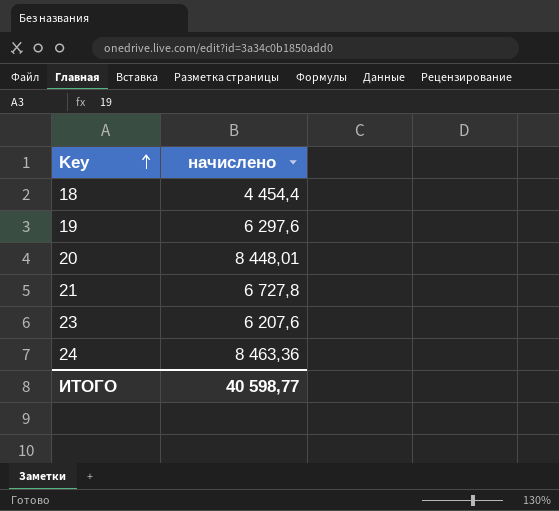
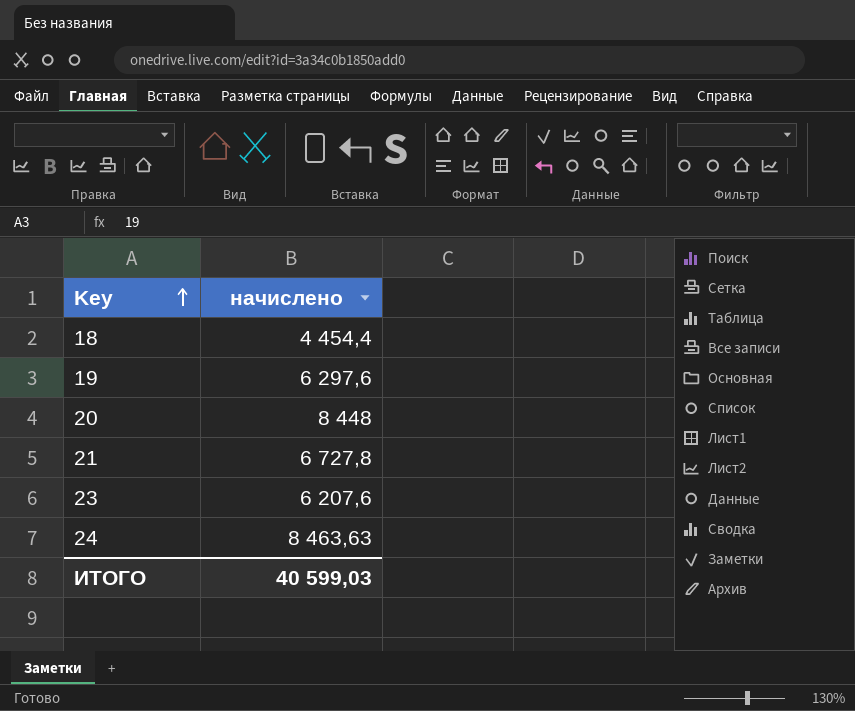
20 | начислено: 8 448,01 -> 8 448
24 | начислено: 8 463,36 -> 8 463,63
ИТОГО | начислено: 40 598,77 -> 40 599,03

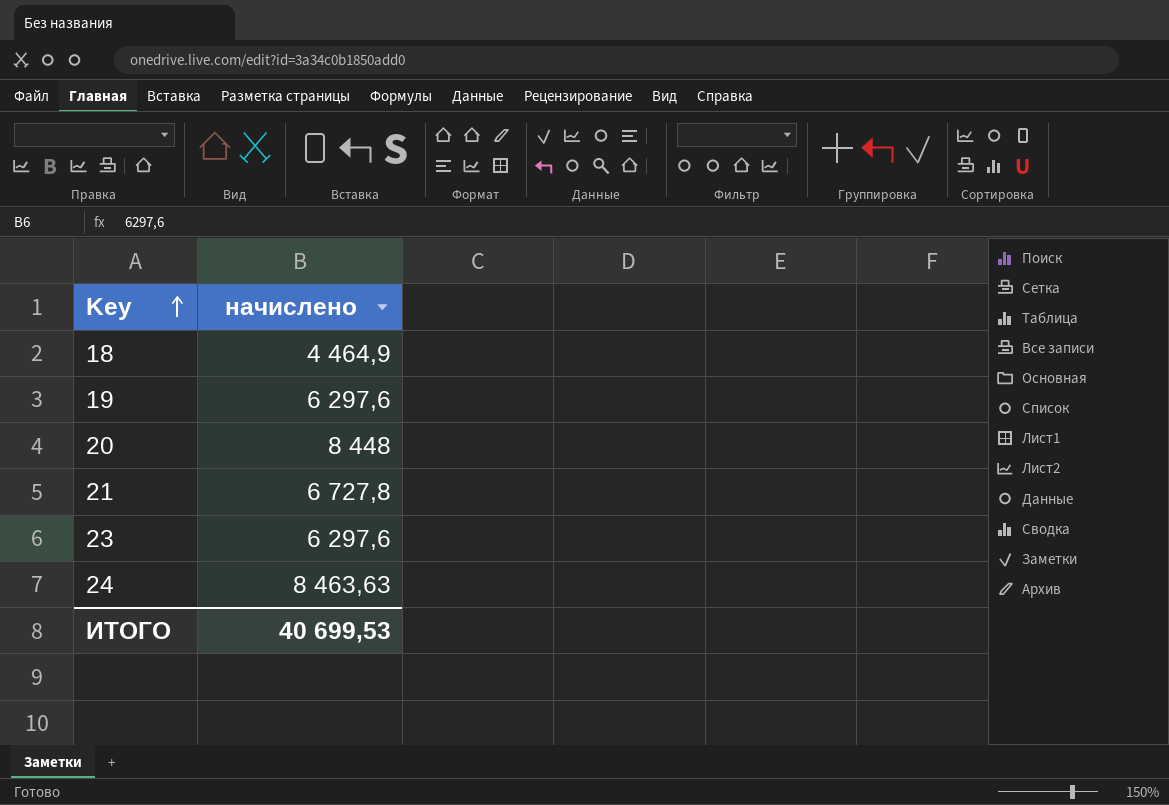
18 | начислено: 4 454,4 -> 4 464,9
23 | начислено: 6 207,6 -> 6 297,6
ИТОГО | начислено: 40 599,03 -> 40 699,53

